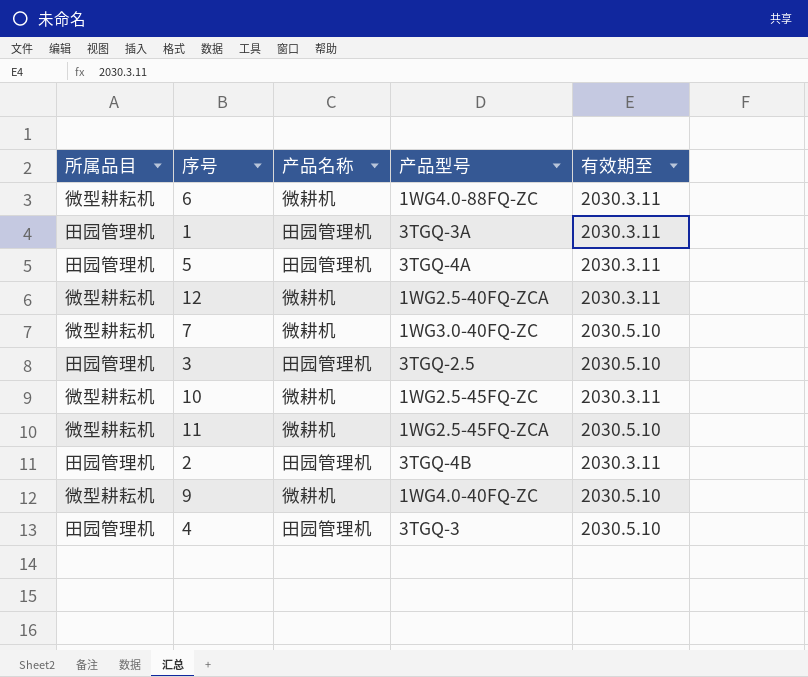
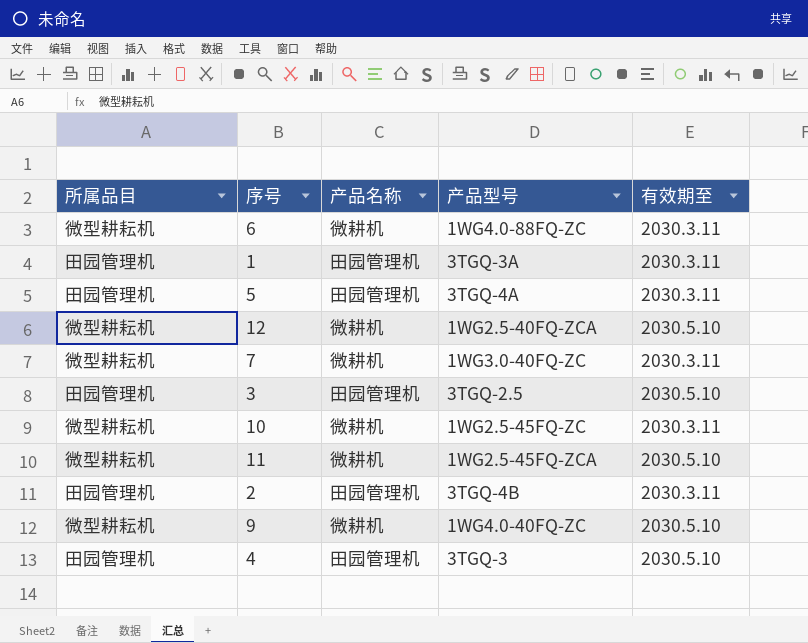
12 | 有效期至: 2030.3.11 -> 2030.5.10
7 | 有效期至: 2030.5.10 -> 2030.3.11

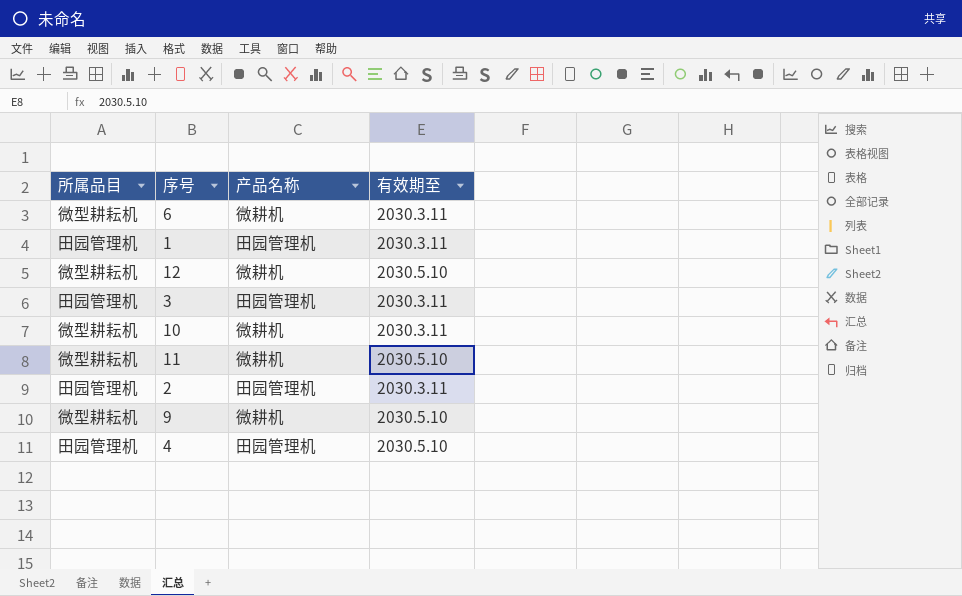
column 产品型号 | position: 4 -> none
row 5: 田园管理机 | 田园管理机 | 3TGQ-4A | 2030.3.11 -> none
row 7: 微型耕耘机 | 微耕机 | 1WG3.0-40FQ-ZC | 2030.3.11 -> none
3 | 有效期至: 2030.5.10 -> 2030.3.11

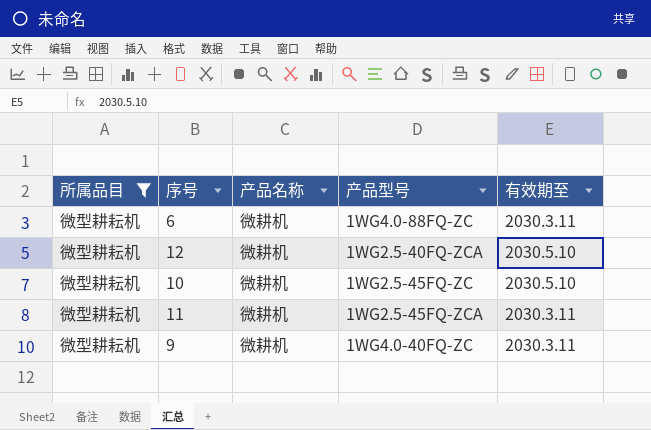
filter: none -> 所属品目 = 微型耕耘机
column 产品型号 | position: none -> 4
10 | 有效期至: 2030.3.11 -> 2030.5.10
11 | 有效期至: 2030.5.10 -> 2030.3.11
9 | 有效期至: 2030.5.10 -> 2030.3.11

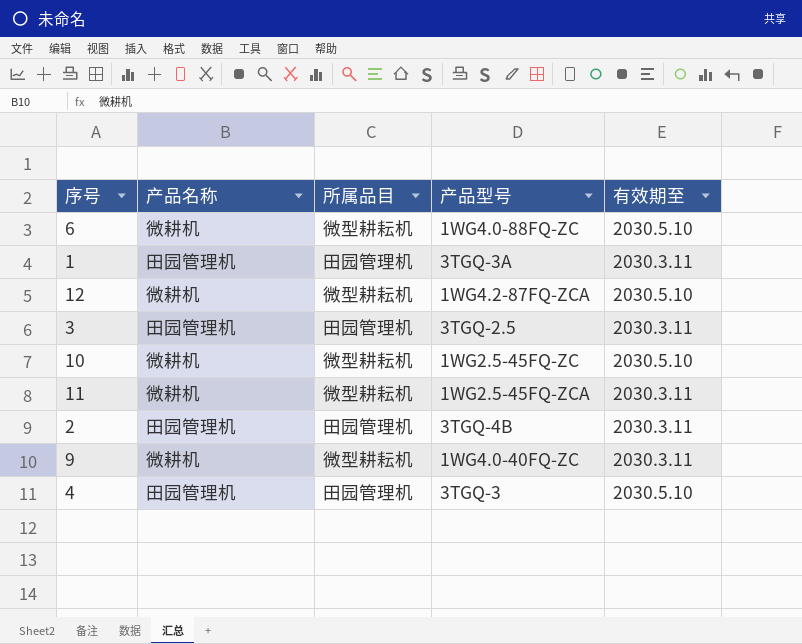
filter: 所属品目 = 微型耕耘机 -> none
column 所属品目 | position: 1 -> 3
6 | 有效期至: 2030.3.11 -> 2030.5.10
12 | 产品型号: 1WG2.5-40FQ-ZCA -> 1WG4.2-87FQ-ZCA

